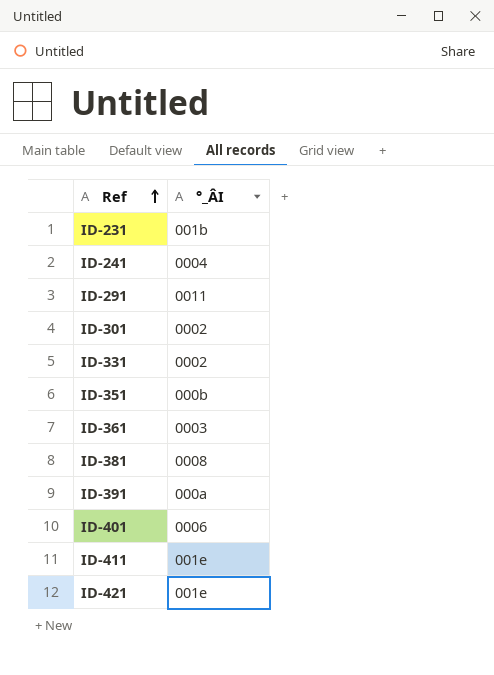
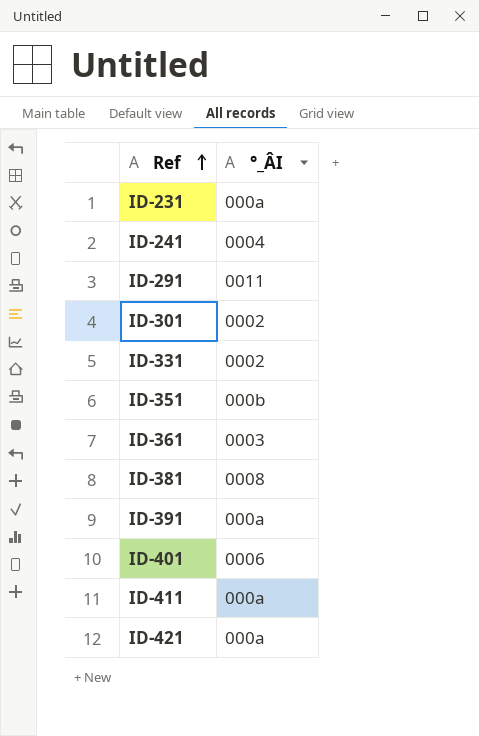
ID-231 | °_ÂI: 001b -> 000a
ID-411 | °_ÂI: 001e -> 000a
ID-421 | °_ÂI: 001e -> 000a

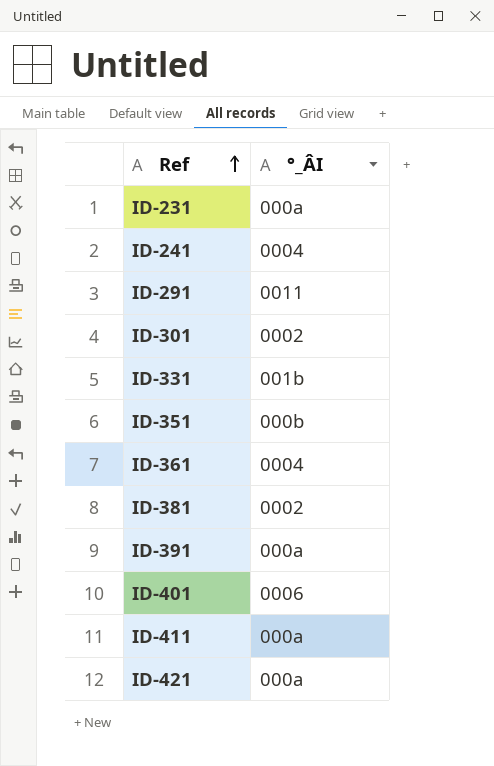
ID-331 | °_ÂI: 0002 -> 001b
ID-361 | °_ÂI: 0003 -> 0004
ID-381 | °_ÂI: 0008 -> 0002

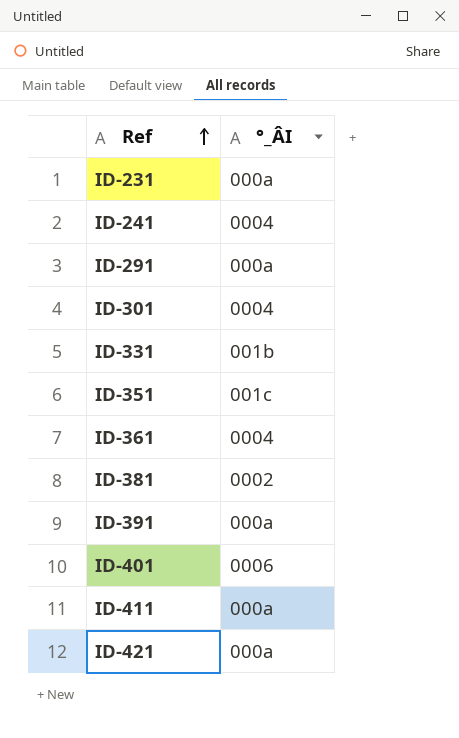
ID-291 | °_ÂI: 0011 -> 000a
ID-301 | °_ÂI: 0002 -> 0004
ID-351 | °_ÂI: 000b -> 001c

